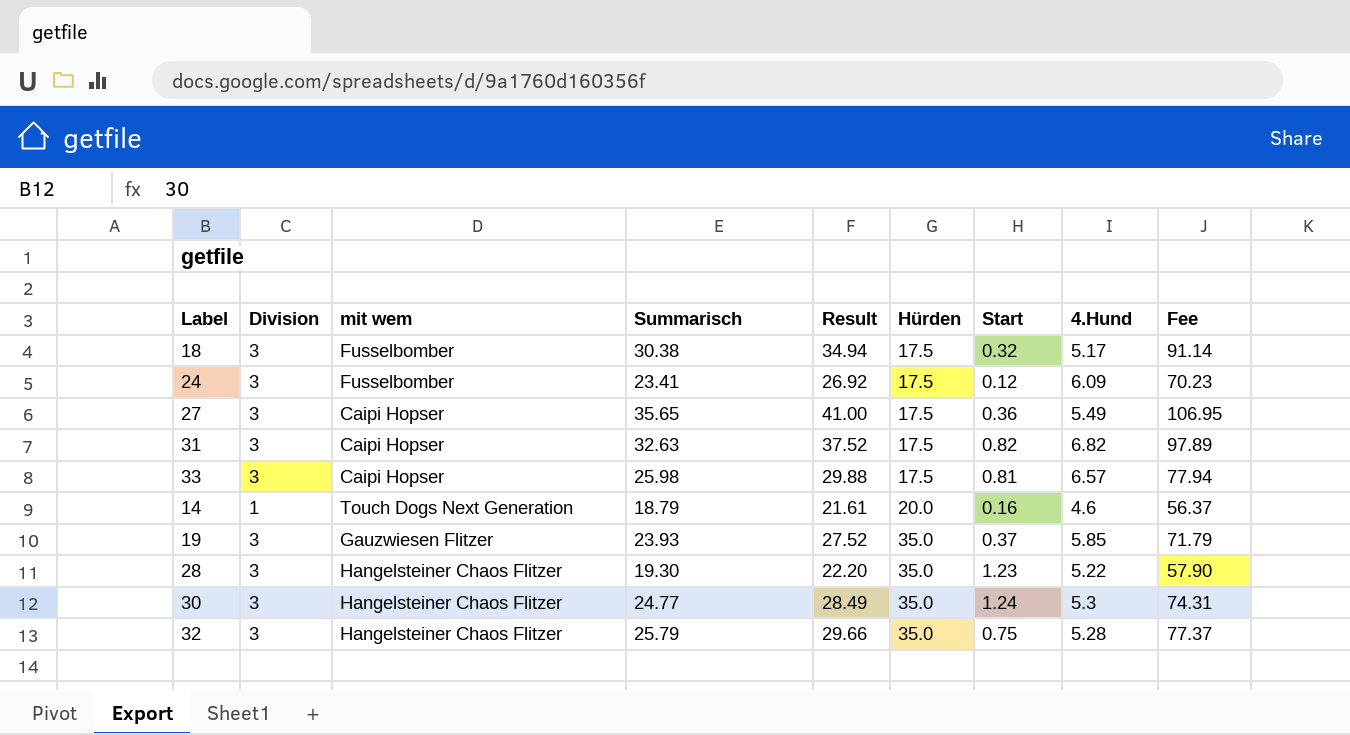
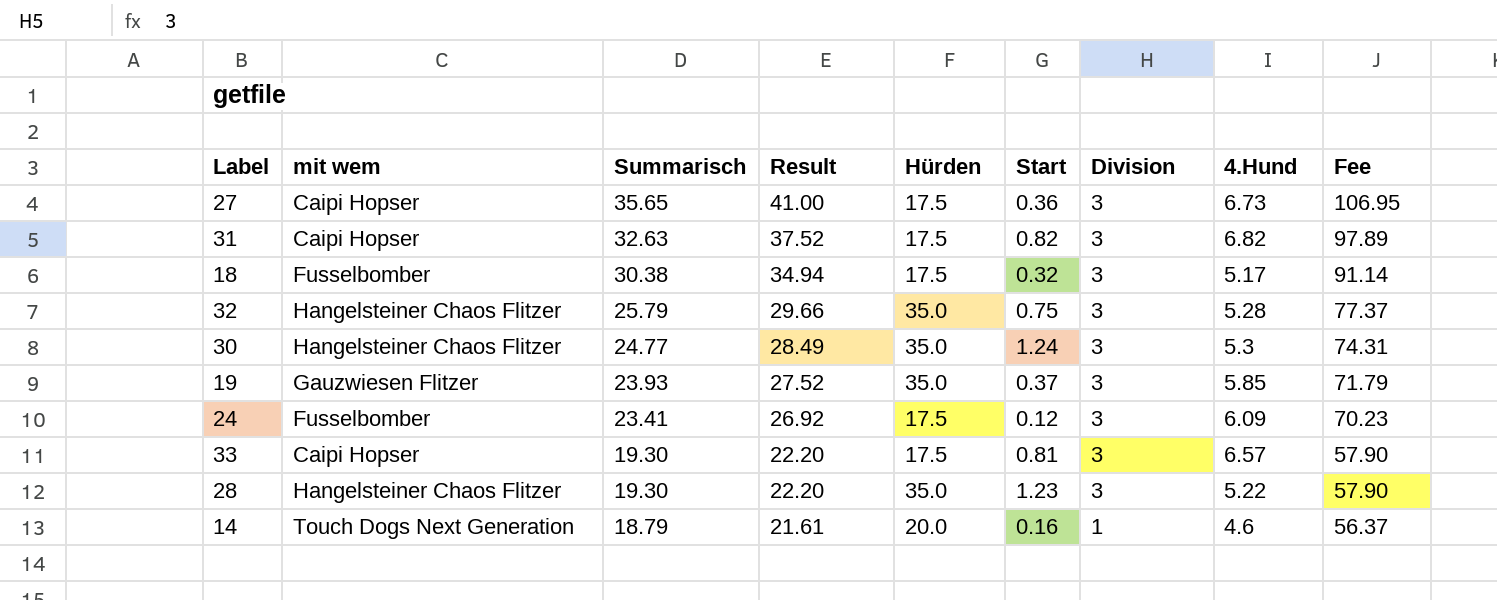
row order: Hürden ascending -> Summarisch descending
column Division | position: 2 -> 7
27 | 4.Hund: 5.49 -> 6.73
33 | Summarisch: 25.98 -> 19.30
33 | Result: 29.88 -> 22.20
33 | Fee: 77.94 -> 57.90

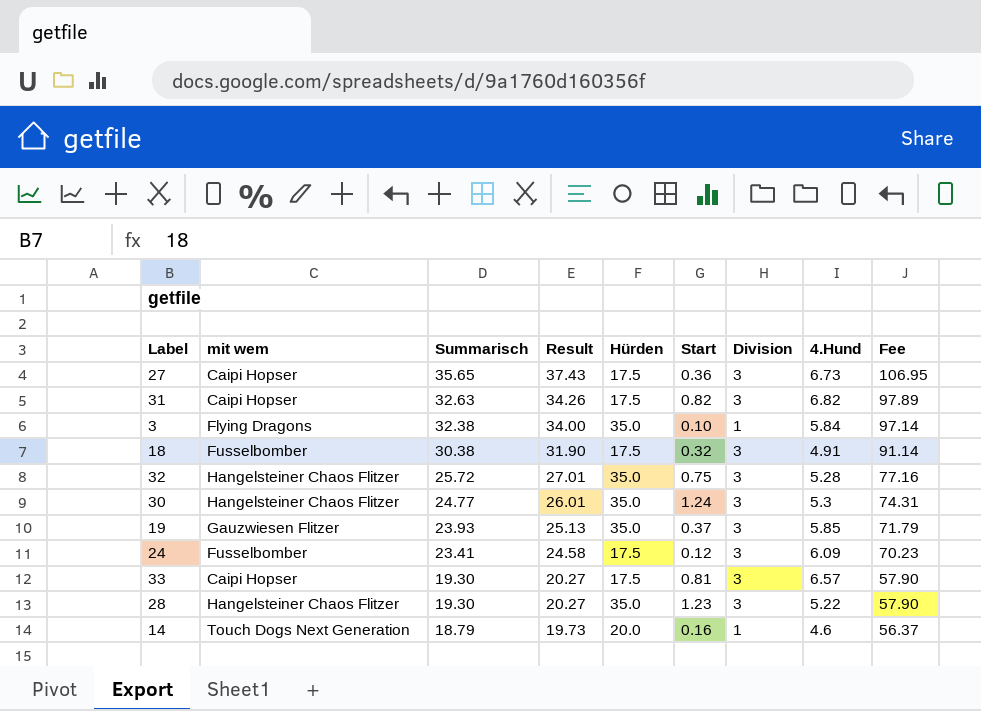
column Result | formula: [Summarisch] * 1.15 -> [Summarisch] * 1.05
row 3: none -> Flying Dragons | 32.38 | 34.00 | 35.0 | 0.10 | 1 | 5.84 | 97.14
18 | 4.Hund: 5.17 -> 4.91
32 | Summarisch: 25.79 -> 25.72
32 | Fee: 77.37 -> 77.16

